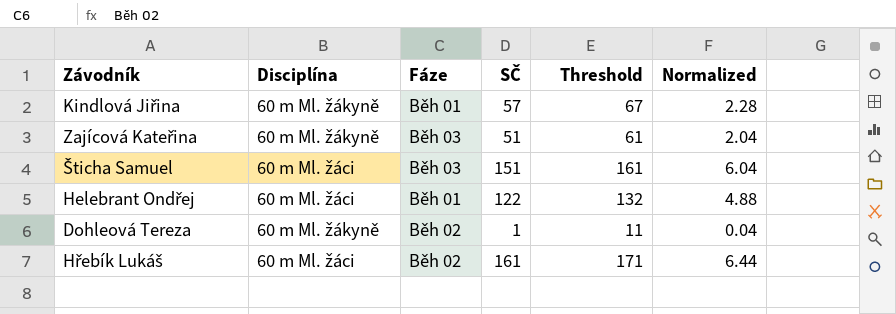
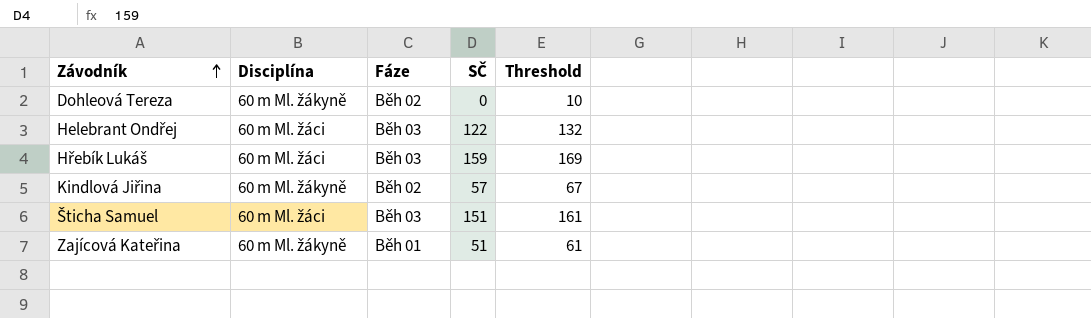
row order: none -> Závodník ascending
column Normalized | formula: [SČ] * 0.04 -> none
Dohleová Tereza | SČ: 1 -> 0
Dohleová Tereza | Threshold: 11 -> 10
Helebrant Ondřej | Fáze: Běh 01 -> Běh 03
Hřebík Lukáš | Fáze: Běh 02 -> Běh 03
Hřebík Lukáš | SČ: 161 -> 159
Hřebík Lukáš | Threshold: 171 -> 169
Kindlová Jiřina | Fáze: Běh 01 -> Běh 02
Zajícová Kateřina | Fáze: Běh 03 -> Běh 01

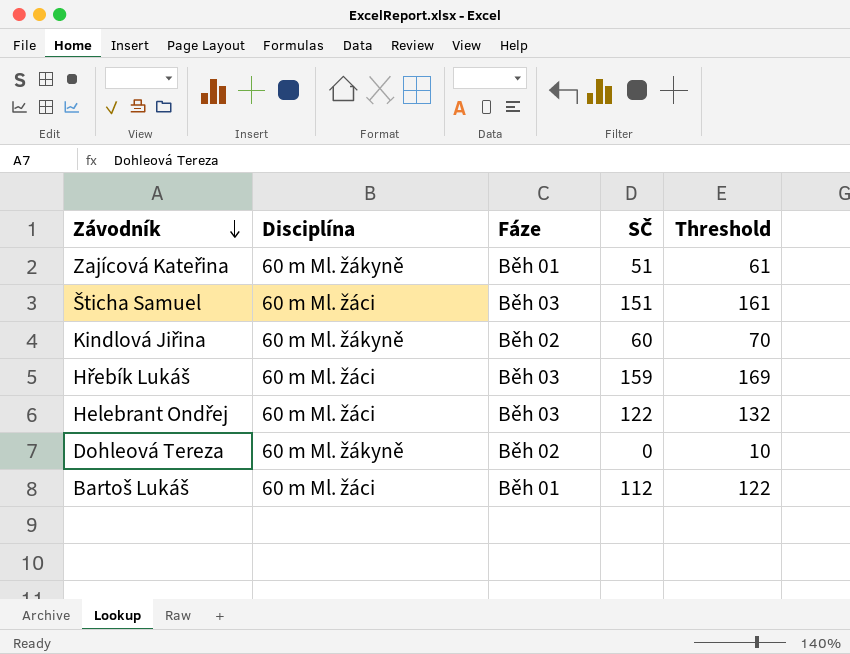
row order: Závodník ascending -> Závodník descending
Kindlová Jiřina | SČ: 57 -> 60
Kindlová Jiřina | Threshold: 67 -> 70
row Bartoš Lukáš: none -> 60 m Ml. žáci | Běh 01 | 112 | 122

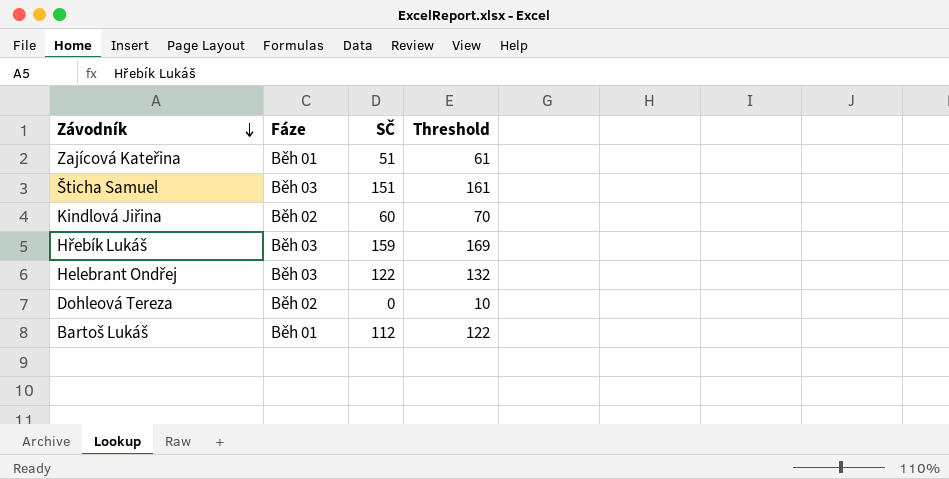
column Disciplína | position: 2 -> none

